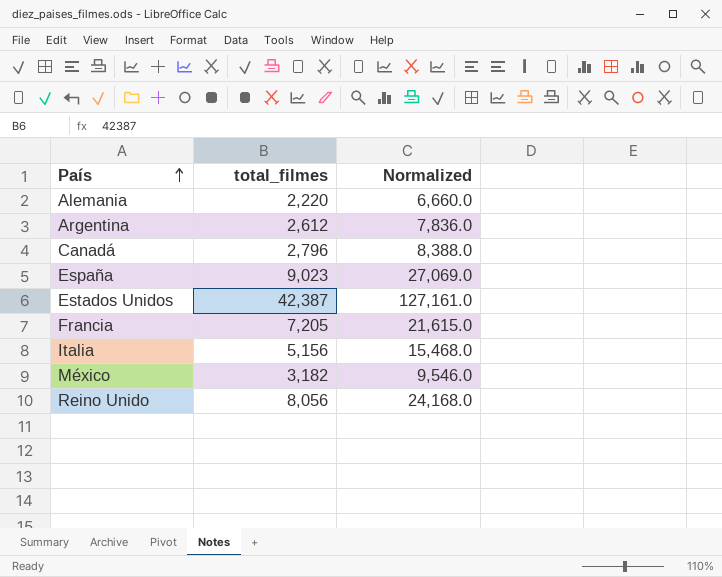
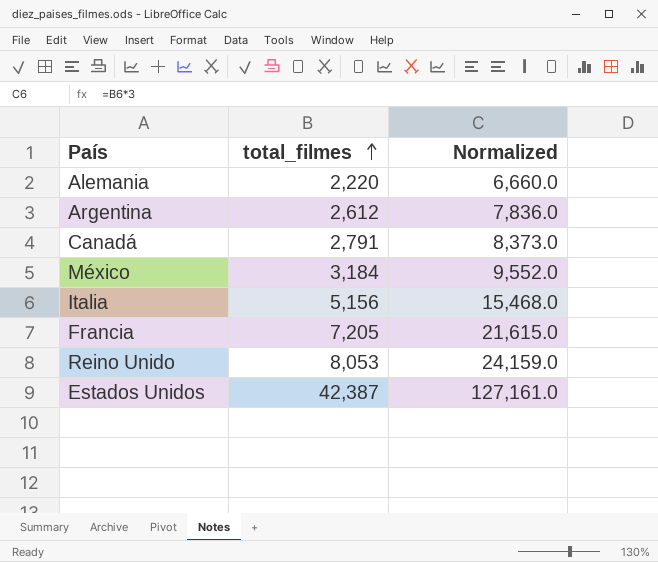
row order: País ascending -> total_filmes ascending
row España: 9,023 | 27,069.0 -> none
Canadá | total_filmes: 2,796 -> 2,791
Canadá | Normalized: 8,388.0 -> 8,373.0
México | total_filmes: 3,182 -> 3,184
México | Normalized: 9,546.0 -> 9,552.0
Reino Unido | total_filmes: 8,056 -> 8,053
Reino Unido | Normalized: 24,168.0 -> 24,159.0

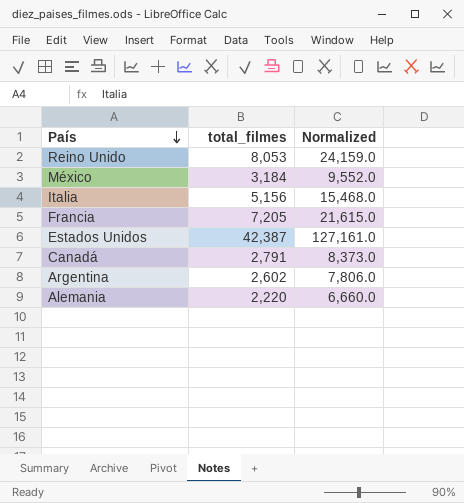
row order: total_filmes ascending -> País descending
Argentina | total_filmes: 2,612 -> 2,602
Argentina | Normalized: 7,836.0 -> 7,806.0

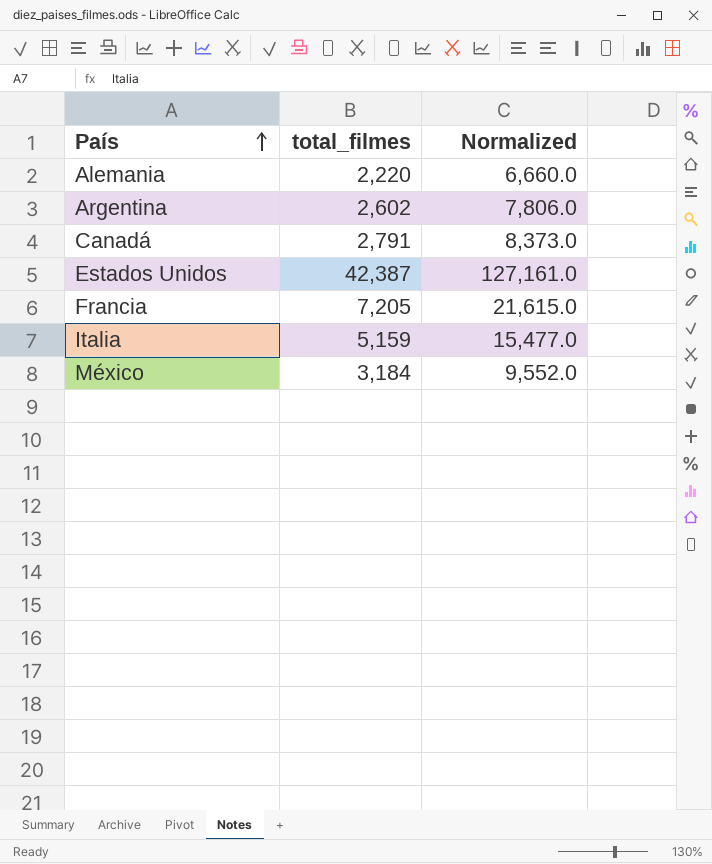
row order: País descending -> País ascending
row Reino Unido: 8,053 | 24,159.0 -> none
Italia | total_filmes: 5,156 -> 5,159
Italia | Normalized: 15,468.0 -> 15,477.0

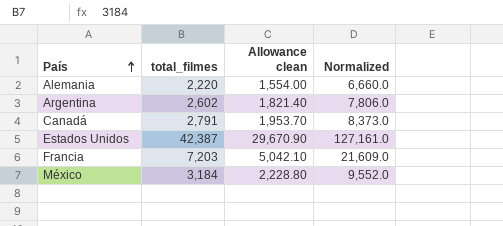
column Allowance clean | formula: none -> [total_filmes] * 0.7
row Italia: 5,159 | 15,477.0 -> none
Francia | total_filmes: 7,205 -> 7,203
Francia | Normalized: 21,615.0 -> 21,609.0

